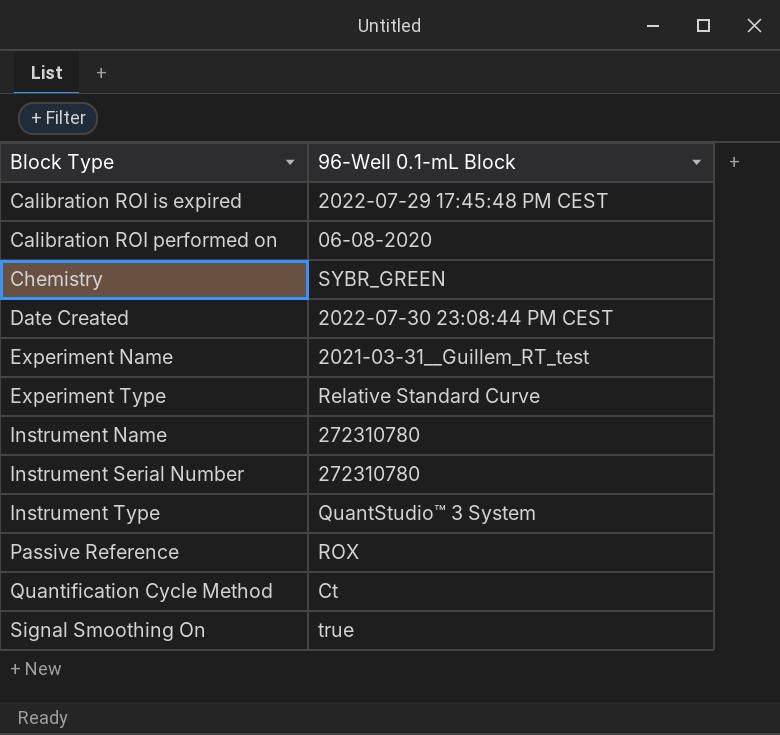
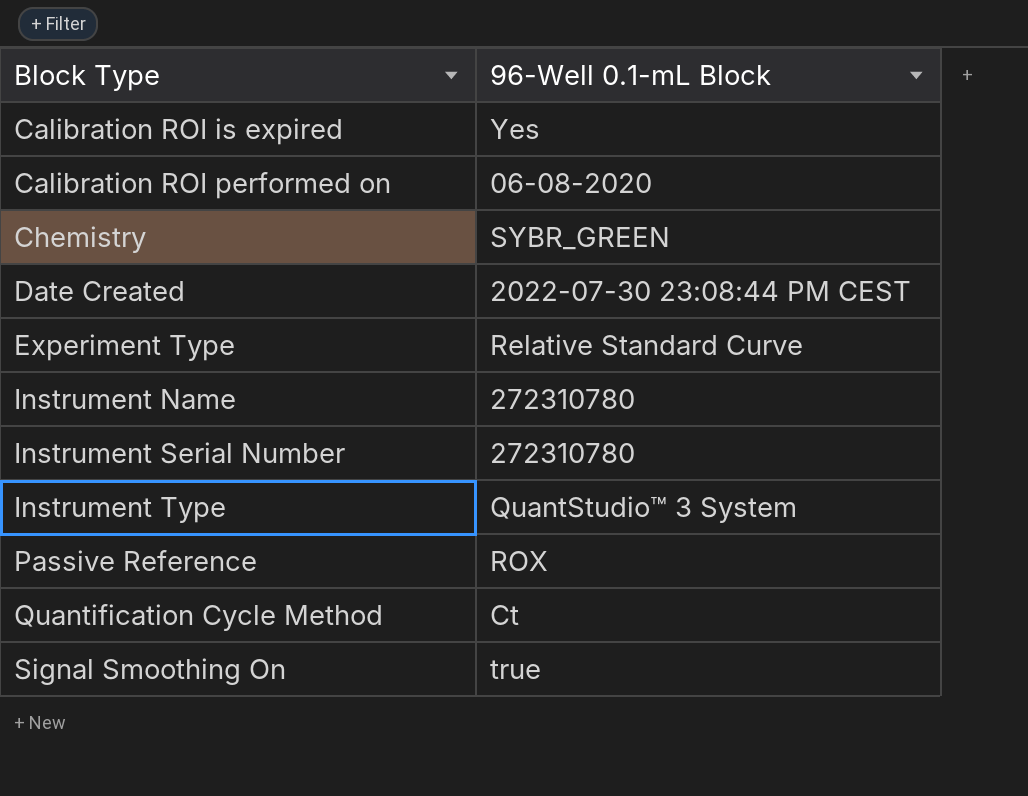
row Experiment Name: 2021-03-31__Guillem_RT_test -> none
Calibration ROI is expired | 96-Well 0.1-mL Block: 2022-07-29 17:45:48 PM CEST -> Yes

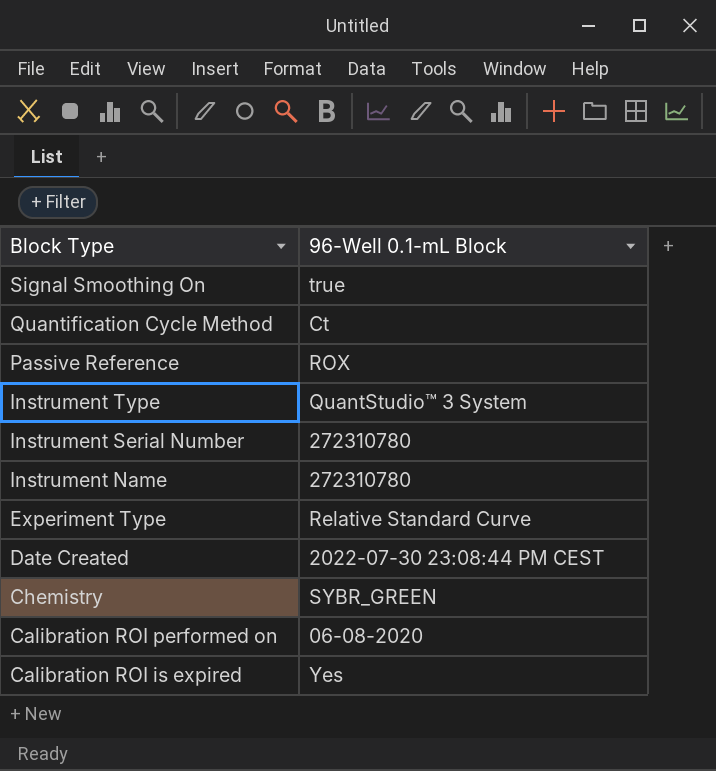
row order: Block Type ascending -> Block Type descending

